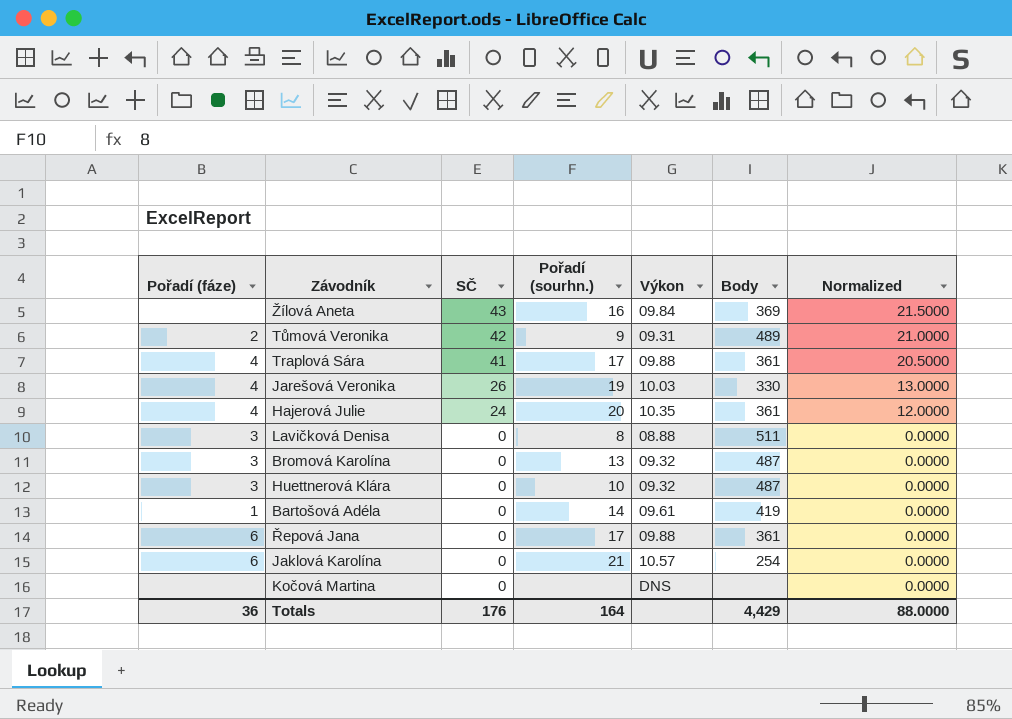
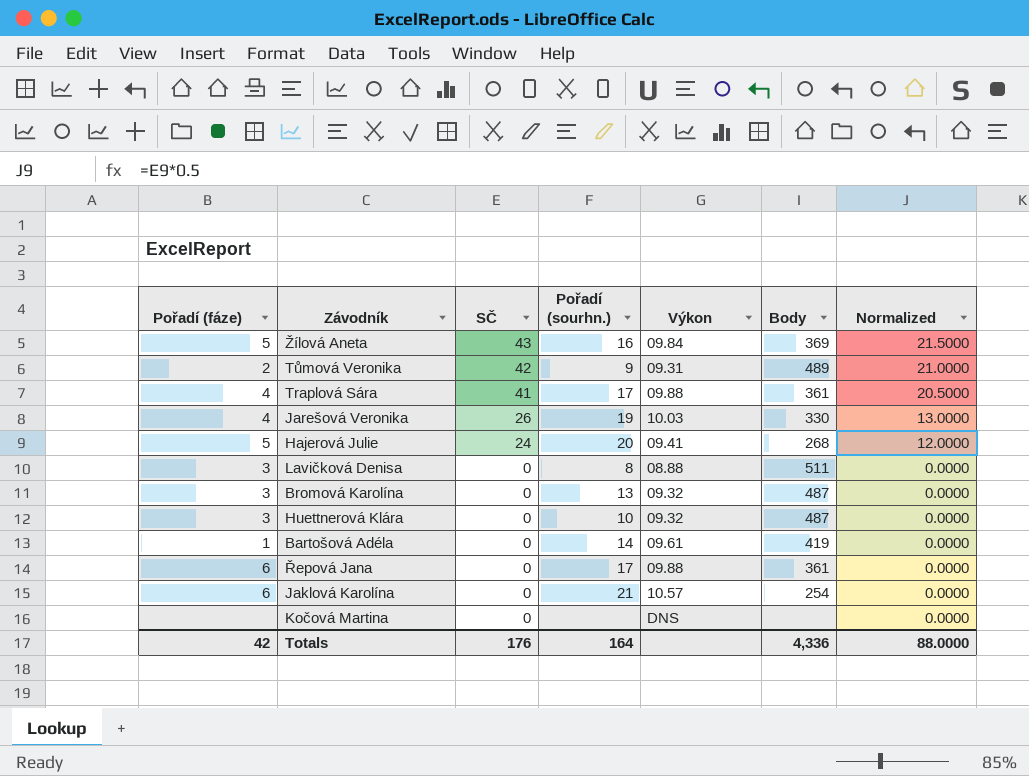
Žílová Aneta | Pořadí (fáze): none -> 5
Hajerová Julie | Pořadí (fáze): 4 -> 5
Hajerová Julie | Výkon: 10.35 -> 09.41
Hajerová Julie | Body: 361 -> 268
Totals | Pořadí (fáze): 36 -> 42
Totals | Body: 4,429 -> 4,336

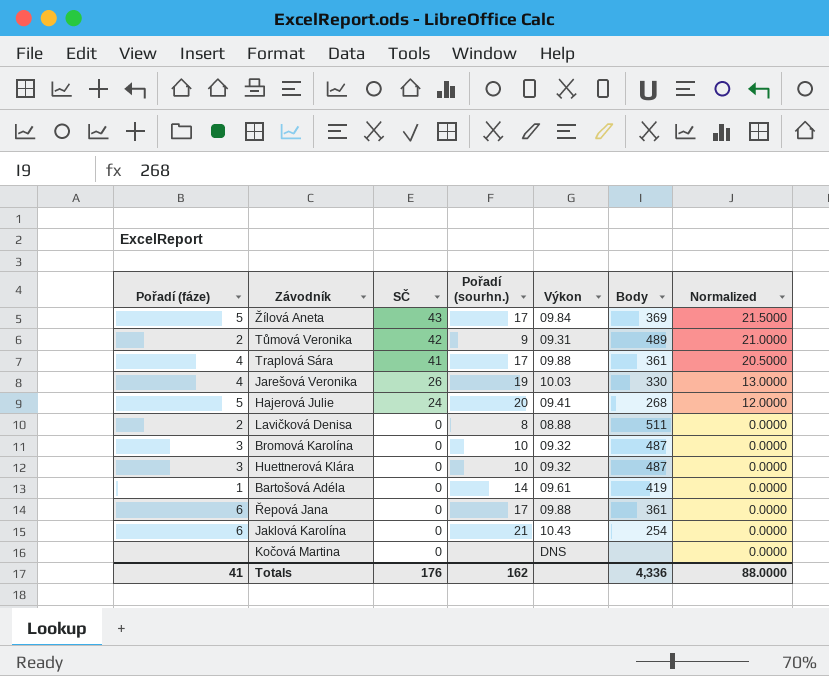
Žílová Aneta | Pořadí (sourhn.): 16 -> 17
Lavičková Denisa | Pořadí (fáze): 3 -> 2
Bromová Karolína | Pořadí (sourhn.): 13 -> 10
Jaklová Karolína | Výkon: 10.57 -> 10.43
Totals | Pořadí (fáze): 42 -> 41
Totals | Pořadí (sourhn.): 164 -> 162

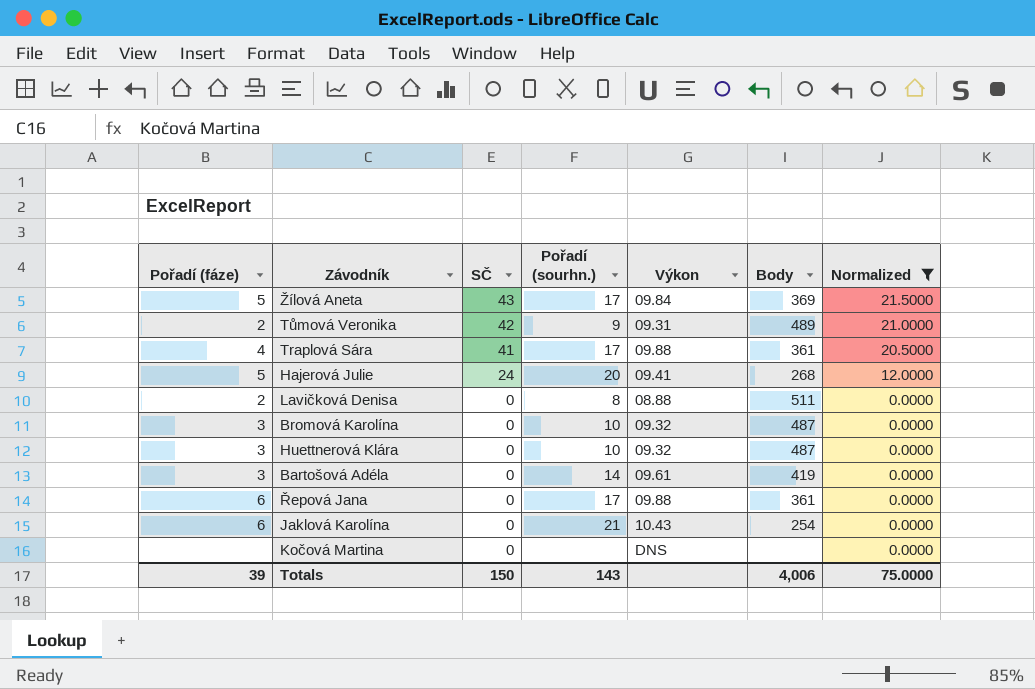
filter: none -> Normalized != 13.0000
Bartošová Adéla | Pořadí (fáze): 1 -> 3
Totals | Pořadí (fáze): 41 -> 39
Totals | SČ: 176 -> 150
Totals | Pořadí (sourhn.): 162 -> 143
Totals | Body: 4,336 -> 4,006
Totals | Normalized: 88.0000 -> 75.0000

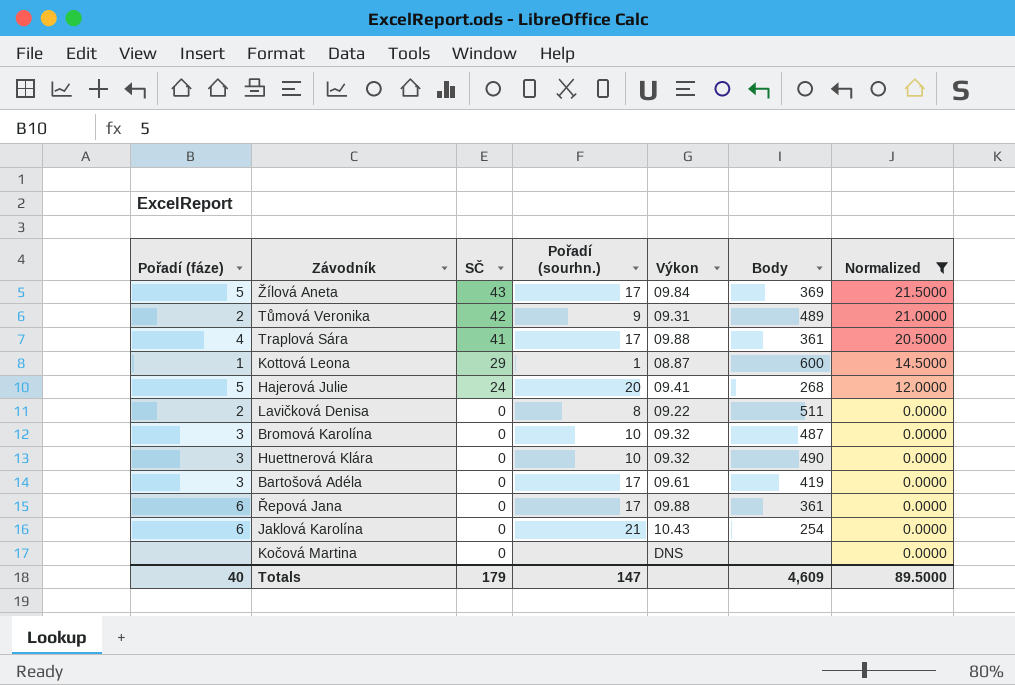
row Kottová Leona: none -> 1 | 29 | 1 | 08.87 | 600 | 14.5000
Lavičková Denisa | Výkon: 08.88 -> 09.22
Huettnerová Klára | Body: 487 -> 490
Bartošová Adéla | Pořadí (sourhn.): 14 -> 17
Totals | Pořadí (fáze): 39 -> 40
Totals | SČ: 150 -> 179
Totals | Pořadí (sourhn.): 143 -> 147
Totals | Body: 4,006 -> 4,609
Totals | Normalized: 75.0000 -> 89.5000

